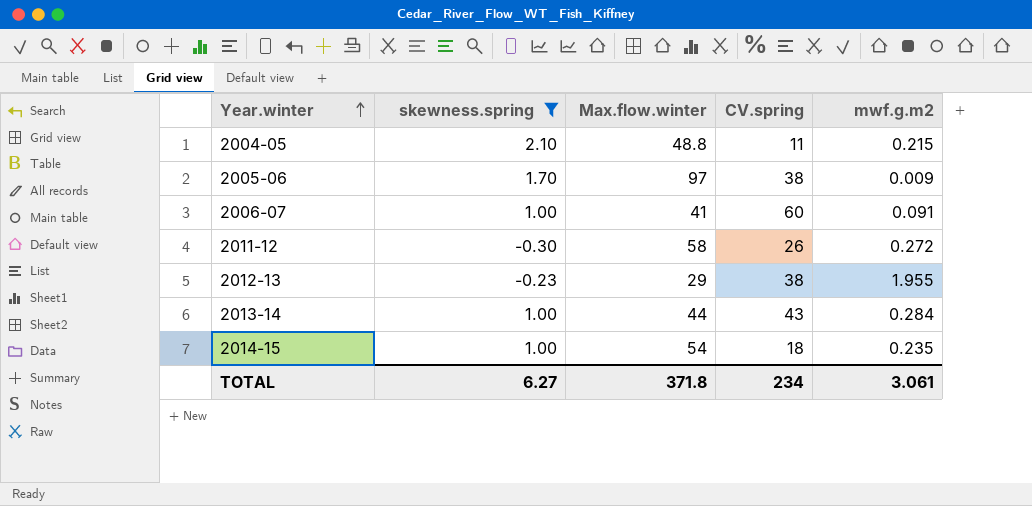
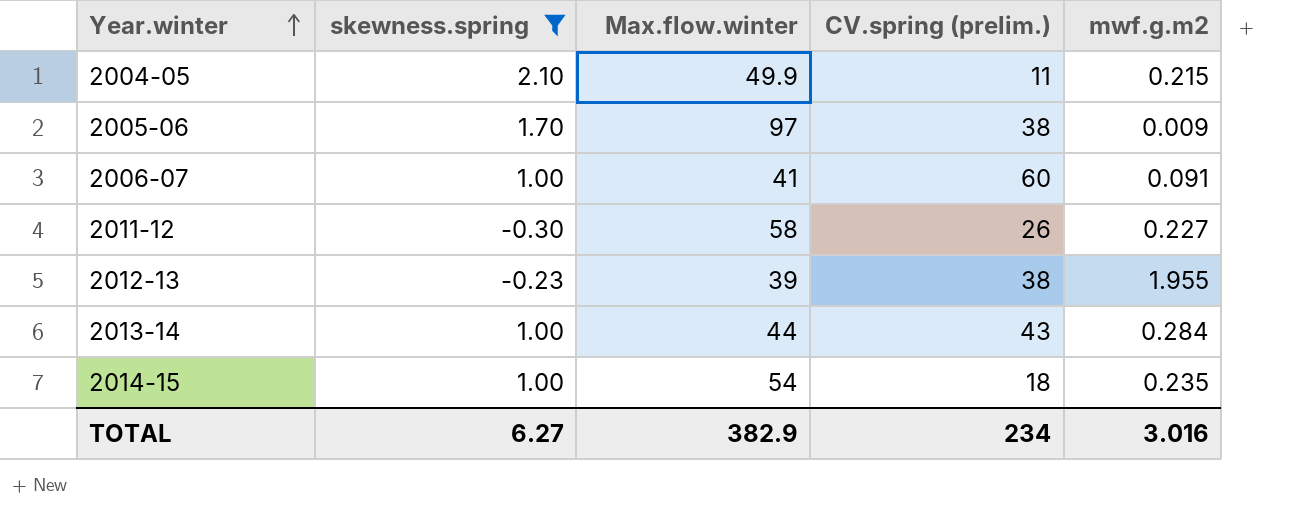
column name: CV.spring -> CV.spring (prelim.)
2004-05 | Max.flow.winter: 48.8 -> 49.9
2011-12 | mwf.g.m2: 0.272 -> 0.227
2012-13 | Max.flow.winter: 29 -> 39
TOTAL | Max.flow.winter: 371.8 -> 382.9
TOTAL | mwf.g.m2: 3.061 -> 3.016

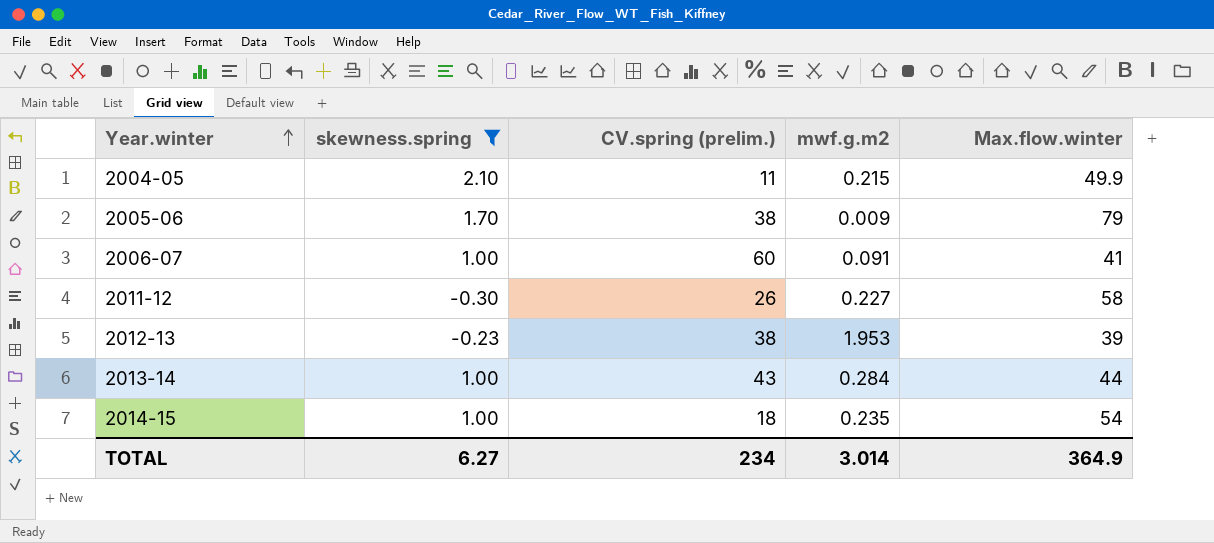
column Max.flow.winter | position: 3 -> 5
2005-06 | Max.flow.winter: 97 -> 79
2012-13 | mwf.g.m2: 1.955 -> 1.953
TOTAL | mwf.g.m2: 3.016 -> 3.014
TOTAL | Max.flow.winter: 382.9 -> 364.9

